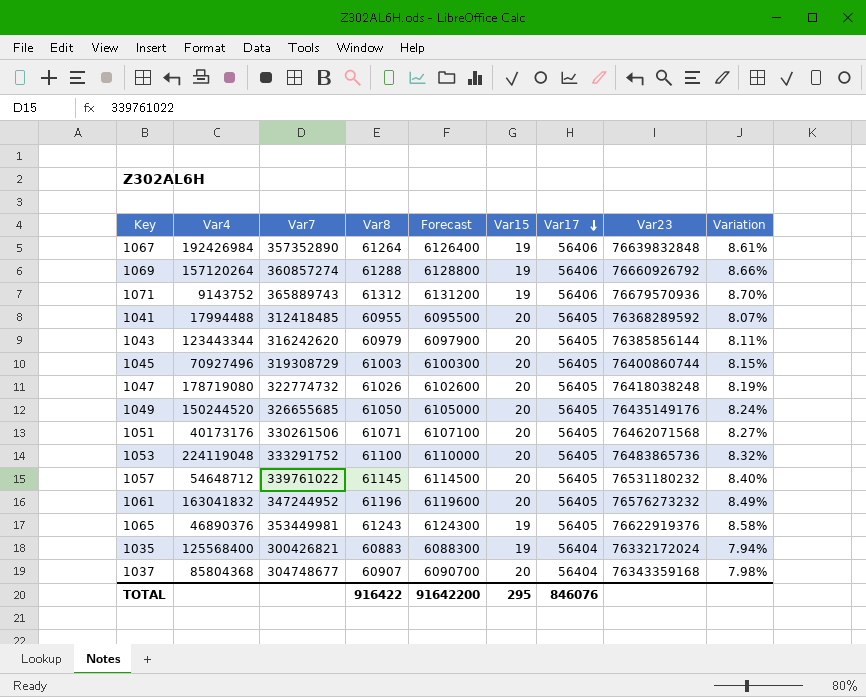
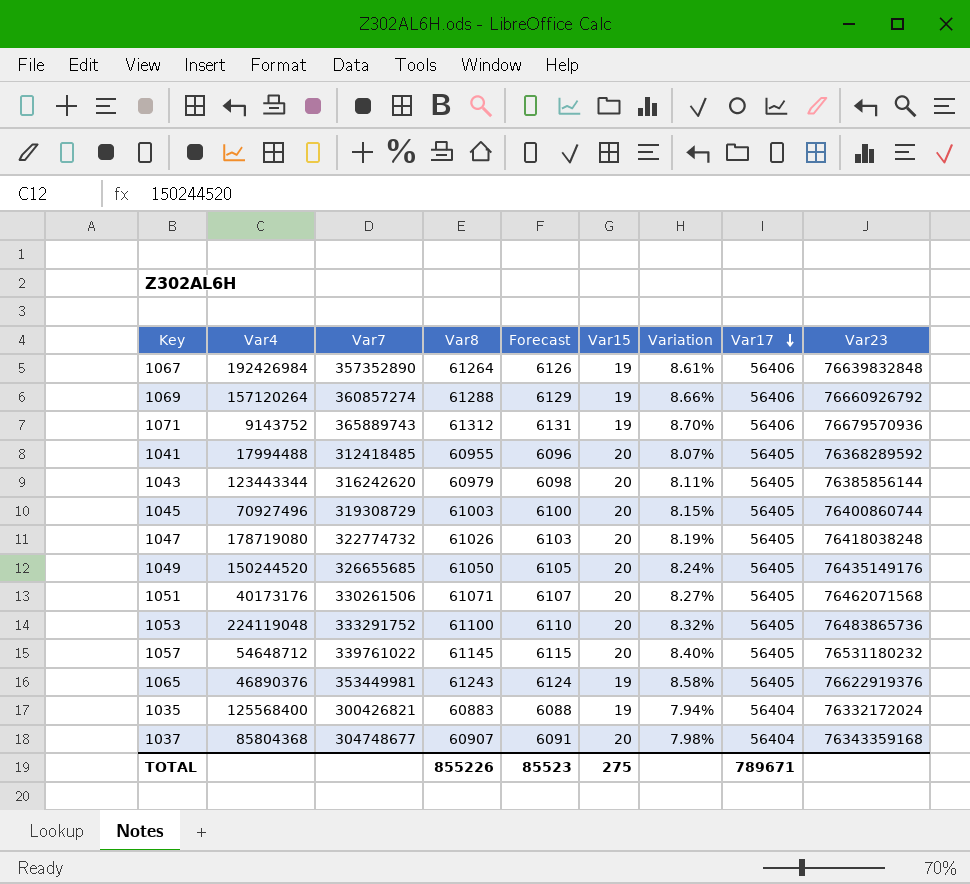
column Forecast | formula: [Var8] * 100 -> [Var8] * 0.1
column Variation | position: 9 -> 7
row 1061: 163041832 | 347244952 | 61196 | 6119600 | 20 | 56405 | 76576273232 | 8.49% -> none
TOTAL | Var8: 916422 -> 855226
TOTAL | Forecast: 91642200 -> 85523
TOTAL | Var15: 295 -> 275
TOTAL | Var17: 846076 -> 789671

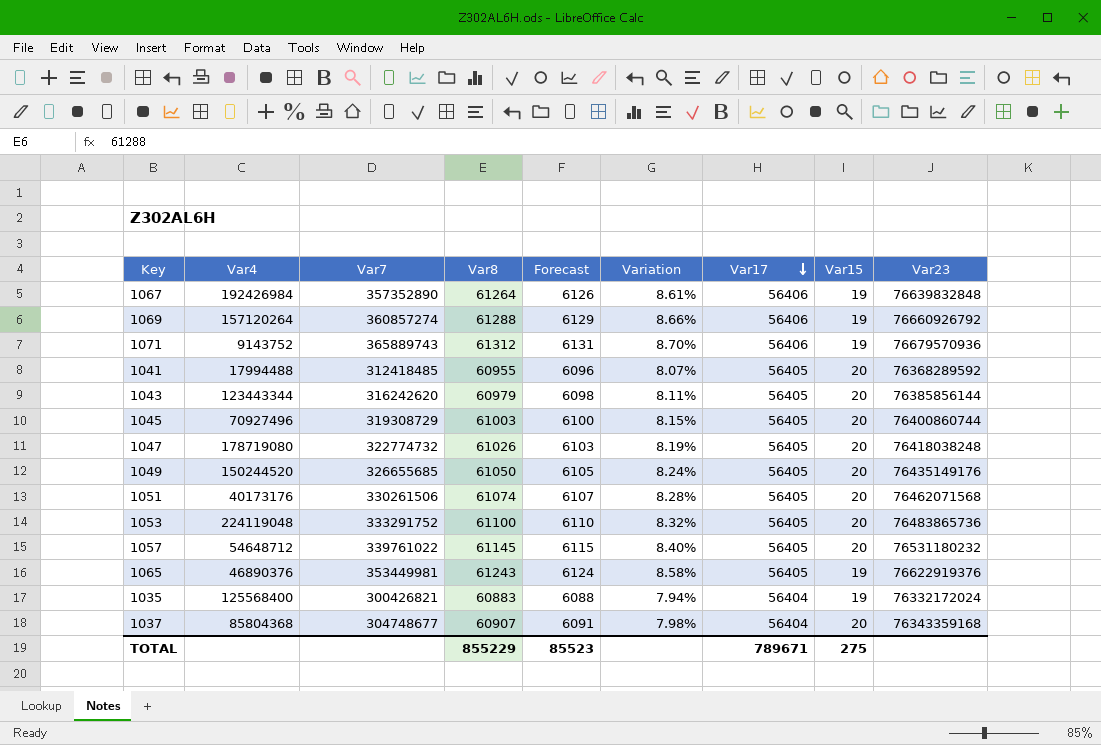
column Var15 | position: 6 -> 8
1051 | Var8: 61071 -> 61074
1051 | Variation: 8.27% -> 8.28%
TOTAL | Var8: 855226 -> 855229

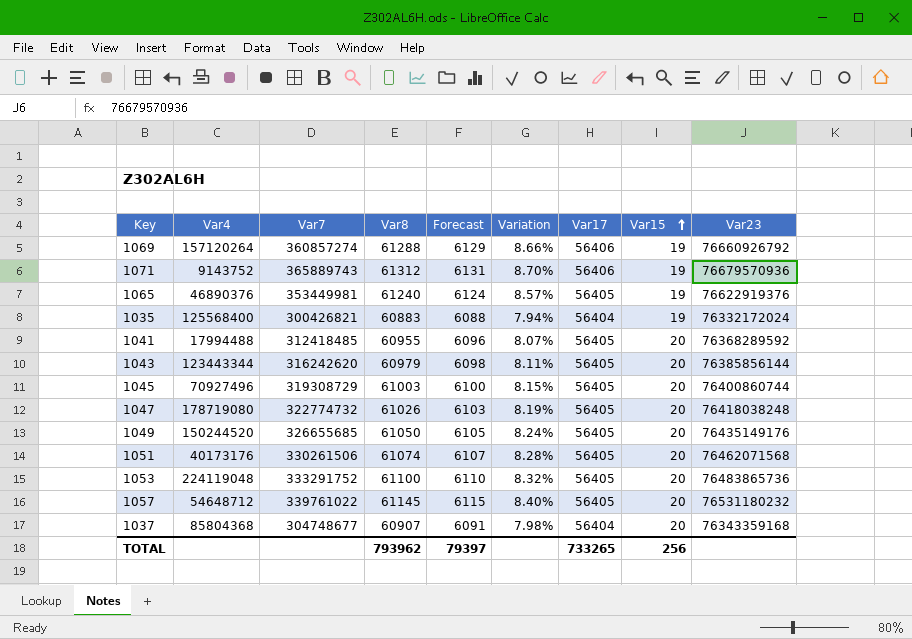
row order: Var17 descending -> Var15 ascending
row 1067: 192426984 | 357352890 | 61264 | 6126 | 8.61% | 56406 | 19 | 76639832848 -> none
1065 | Var8: 61243 -> 61240
1065 | Variation: 8.58% -> 8.57%
TOTAL | Var8: 855229 -> 793962
TOTAL | Forecast: 85523 -> 79397
TOTAL | Var17: 789671 -> 733265
TOTAL | Var15: 275 -> 256

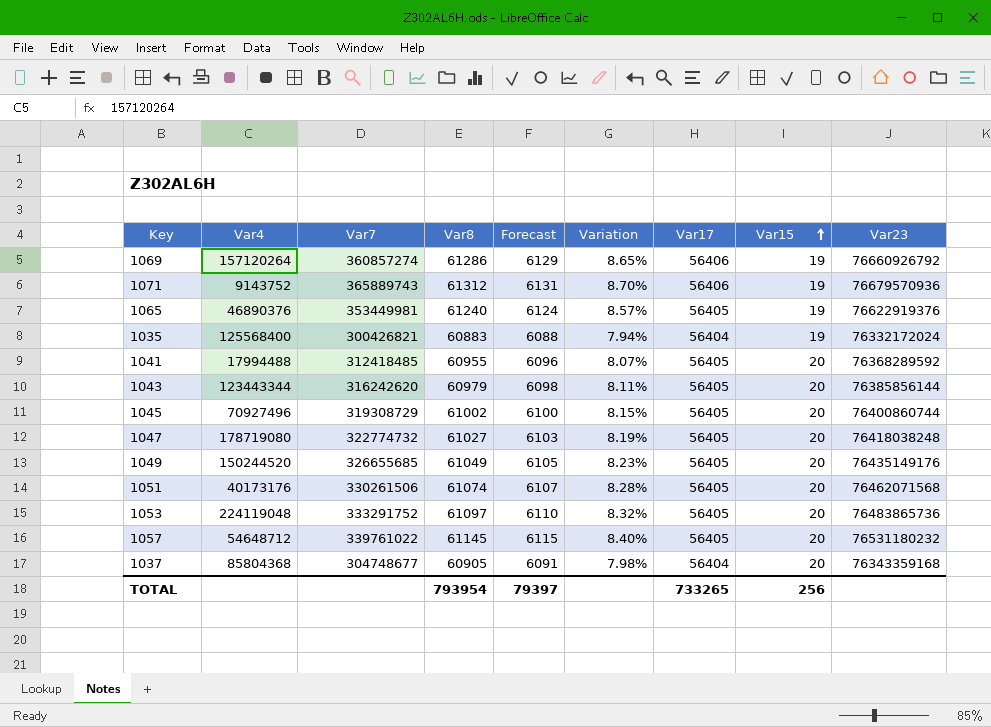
1069 | Var8: 61288 -> 61286
1069 | Variation: 8.66% -> 8.65%
1045 | Var8: 61003 -> 61002
1047 | Var8: 61026 -> 61027
1049 | Var8: 61050 -> 61049
1049 | Variation: 8.24% -> 8.23%
1053 | Var8: 61100 -> 61097
1037 | Var8: 60907 -> 60905
TOTAL | Var8: 793962 -> 793954

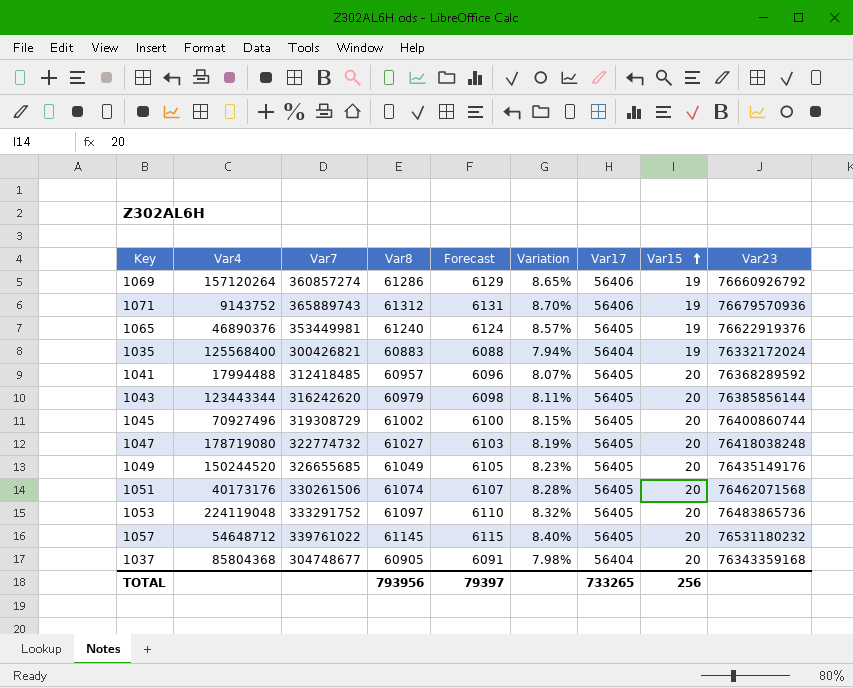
1041 | Var8: 60955 -> 60957
TOTAL | Var8: 793954 -> 793956

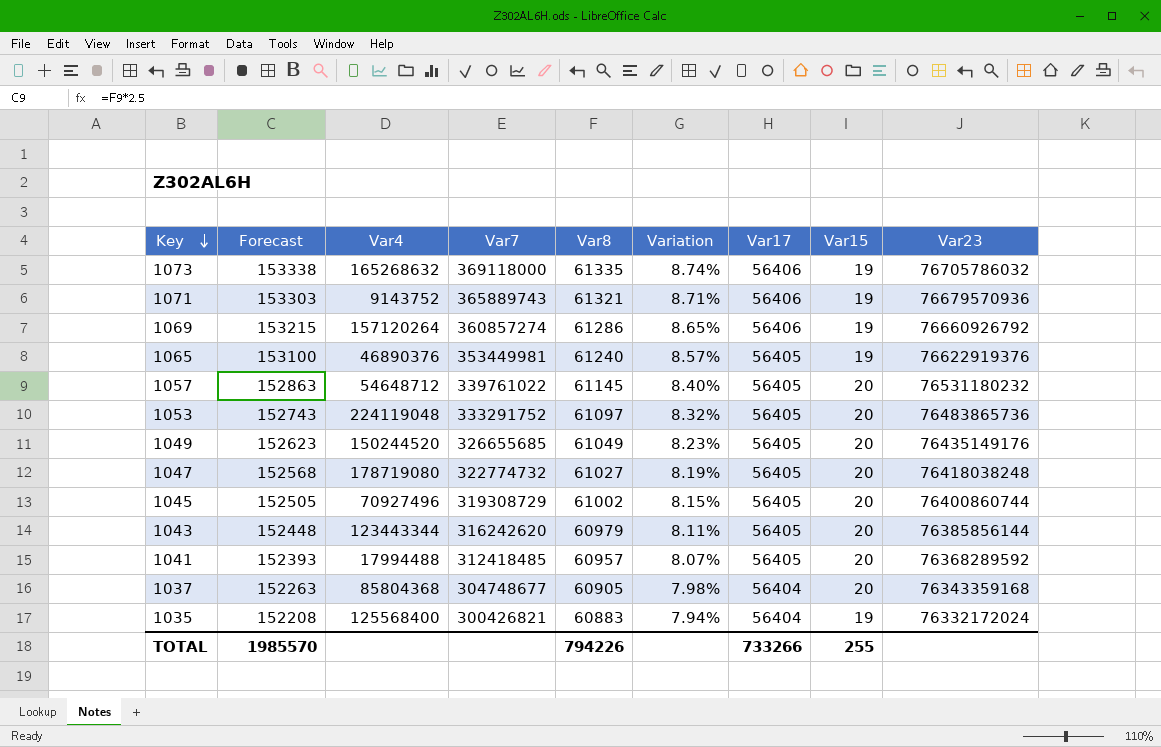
row order: Var15 ascending -> Key descending
column Forecast | formula: [Var8] * 0.1 -> [Var8] * 2.5
column Forecast | position: 5 -> 2
row 1051: 40173176 | 330261506 | 61074 | 6107 | 8.28% | 56405 | 20 | 76462071568 -> none
row 1073: none -> 153338 | 165268632 | 369118000 | 61335 | 8.74% | 56406 | 19 | 76705786032
1071 | Var8: 61312 -> 61321
1071 | Variation: 8.70% -> 8.71%
TOTAL | Forecast: 79397 -> 1985570
TOTAL | Var8: 793956 -> 794226
TOTAL | Var17: 733265 -> 733266
TOTAL | Var15: 256 -> 255

